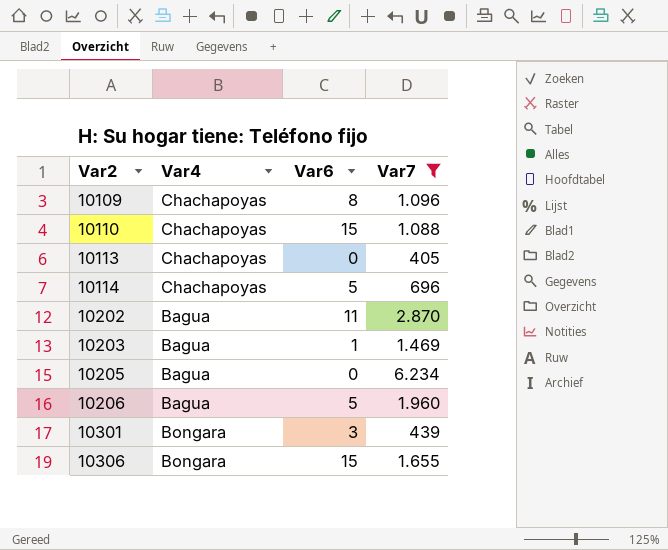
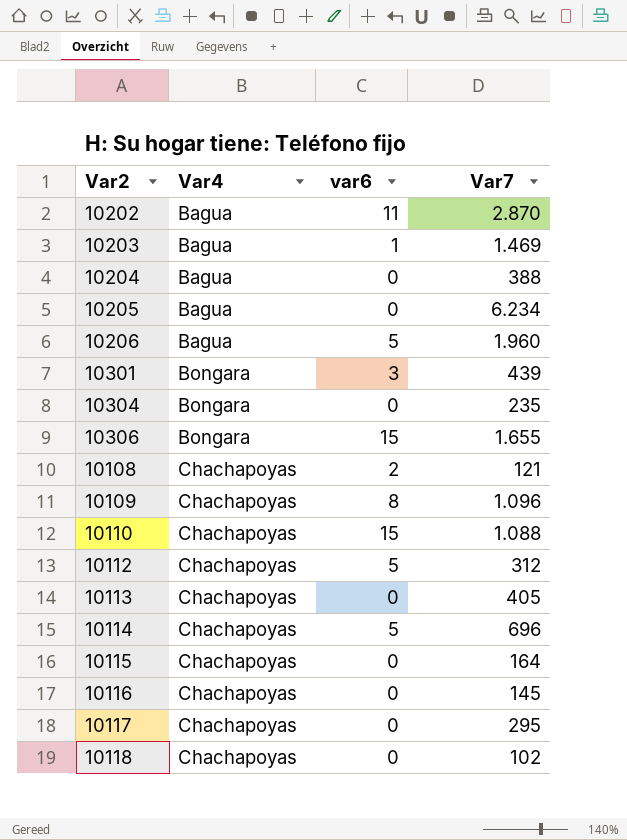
filter: Var7 >= 405 -> none
row order: Var2 ascending -> Var4 ascending
column name: Var6 -> var6

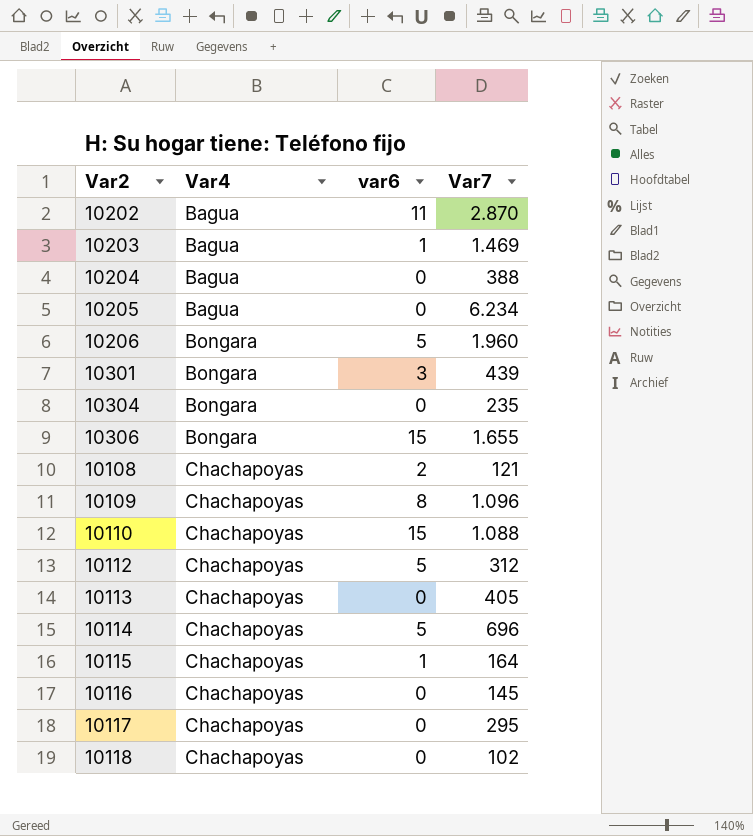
10206 | Var4: Bagua -> Bongara
10115 | var6: 0 -> 1

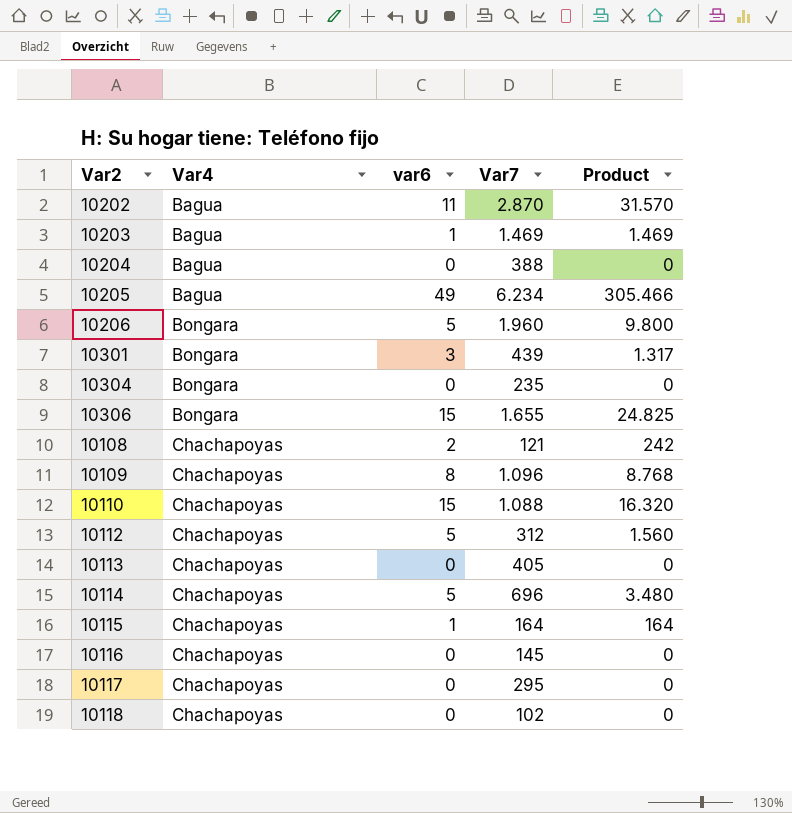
column Product | formula: none -> [var6] * [Var7]
10205 | var6: 0 -> 49

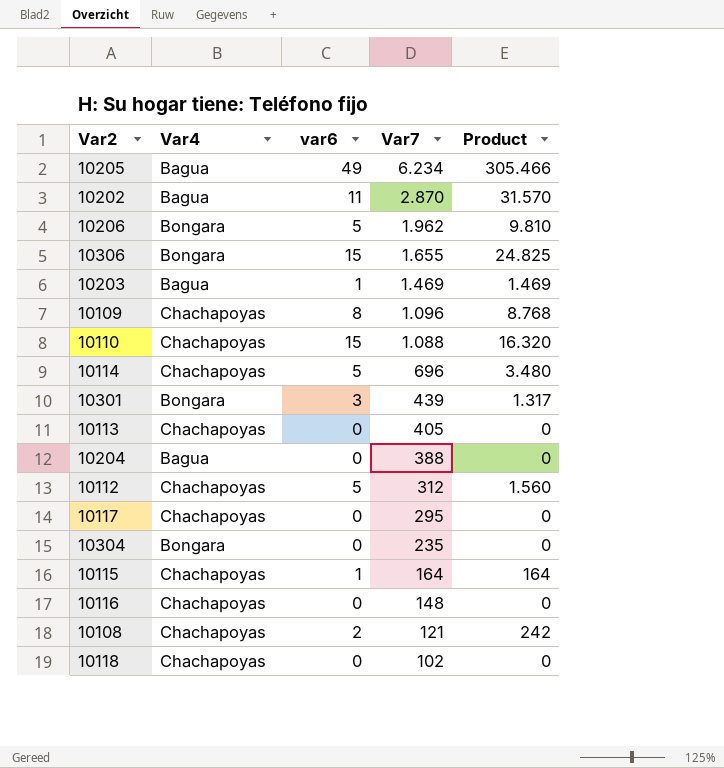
row order: Var4 ascending -> Var7 descending
10206 | Var7: 1.960 -> 1.962
10206 | Product: 9.800 -> 9.810
10116 | Var7: 145 -> 148

